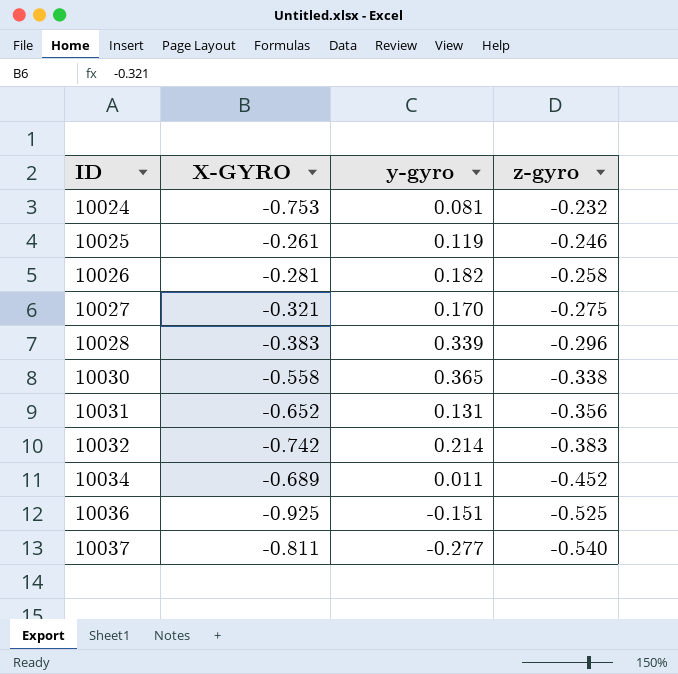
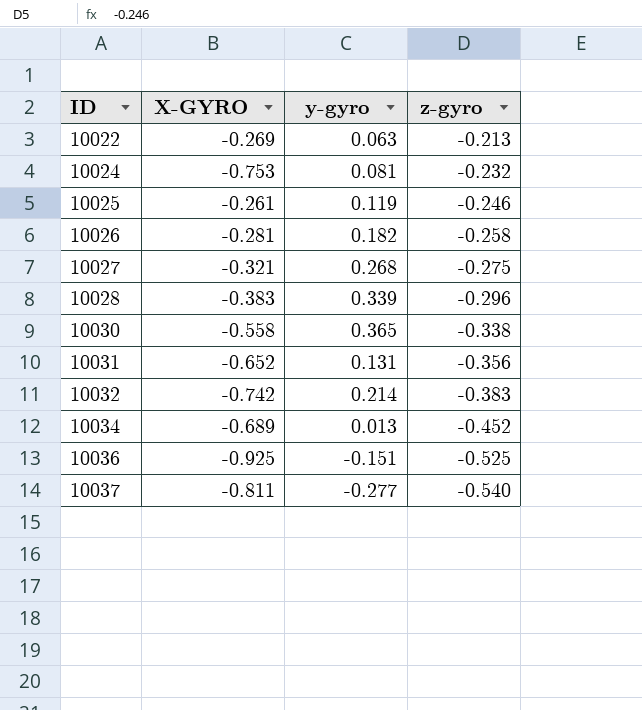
row 10022: none -> -0.269 | 0.063 | -0.213
10027 | y-gyro: 0.170 -> 0.268
10034 | y-gyro: 0.011 -> 0.013

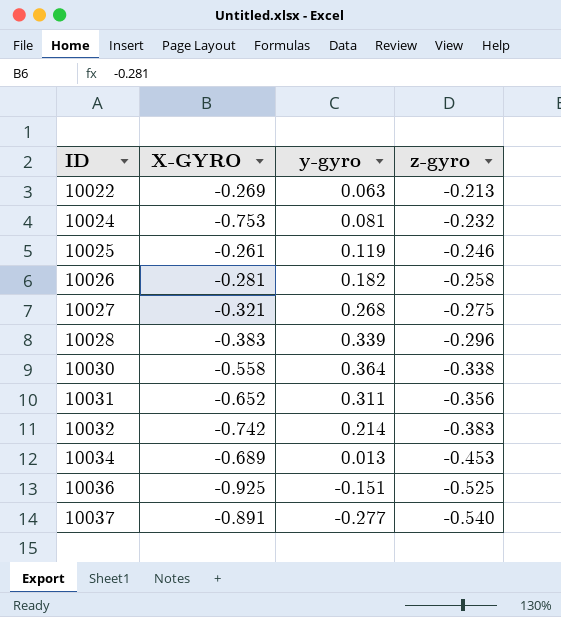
10030 | y-gyro: 0.365 -> 0.364
10031 | y-gyro: 0.131 -> 0.311
10034 | z-gyro: -0.452 -> -0.453
10037 | X-GYRO: -0.811 -> -0.891

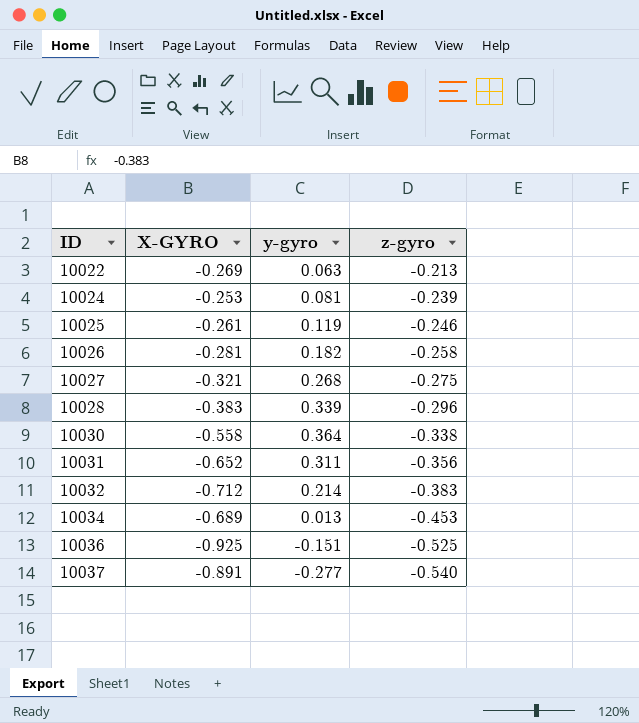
10024 | X-GYRO: -0.753 -> -0.253
10024 | z-gyro: -0.232 -> -0.239
10032 | X-GYRO: -0.742 -> -0.712

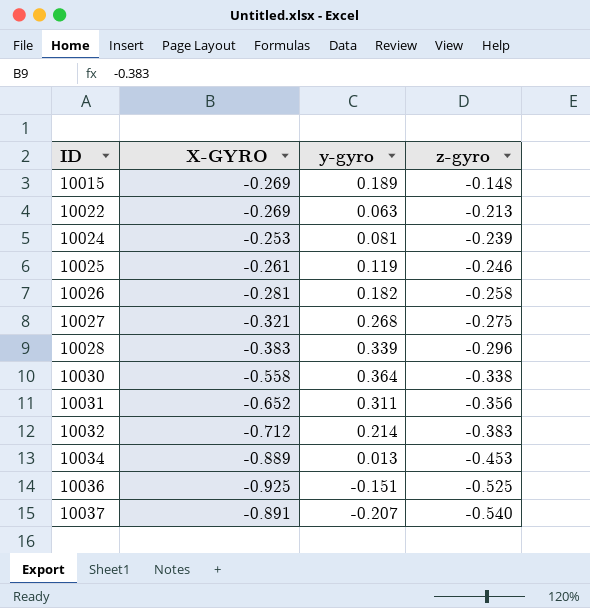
row 10015: none -> -0.269 | 0.189 | -0.148
10034 | X-GYRO: -0.689 -> -0.889
10037 | y-gyro: -0.277 -> -0.207

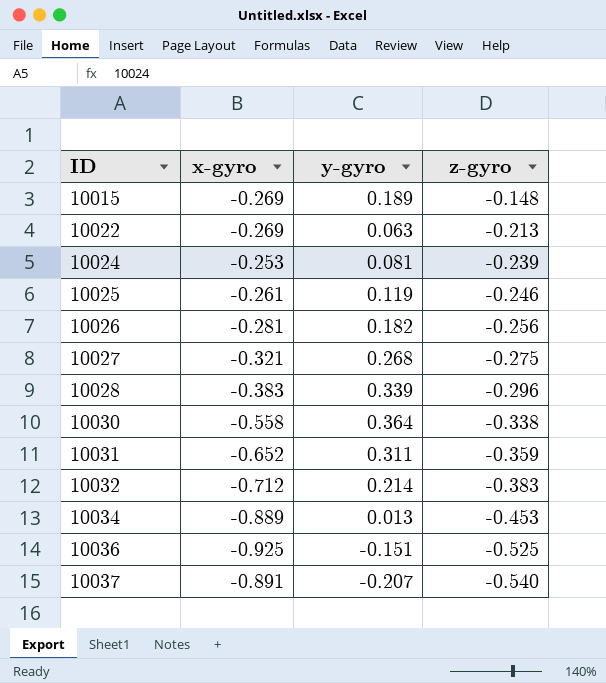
column name: X-GYRO -> x-gyro
10026 | z-gyro: -0.258 -> -0.256
10031 | z-gyro: -0.356 -> -0.359

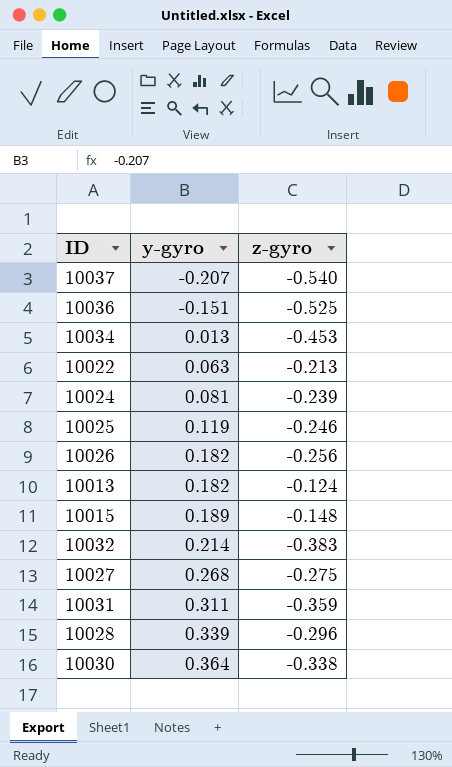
row order: ID ascending -> y-gyro ascending
column x-gyro | position: 2 -> none
row 10013: none -> 0.182 | -0.124

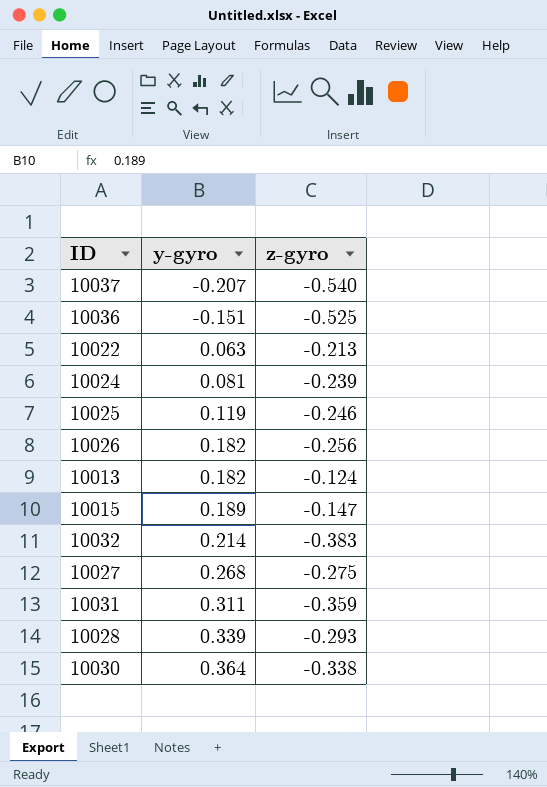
row 10034: 0.013 | -0.453 -> none
10015 | z-gyro: -0.148 -> -0.147
10028 | z-gyro: -0.296 -> -0.293

